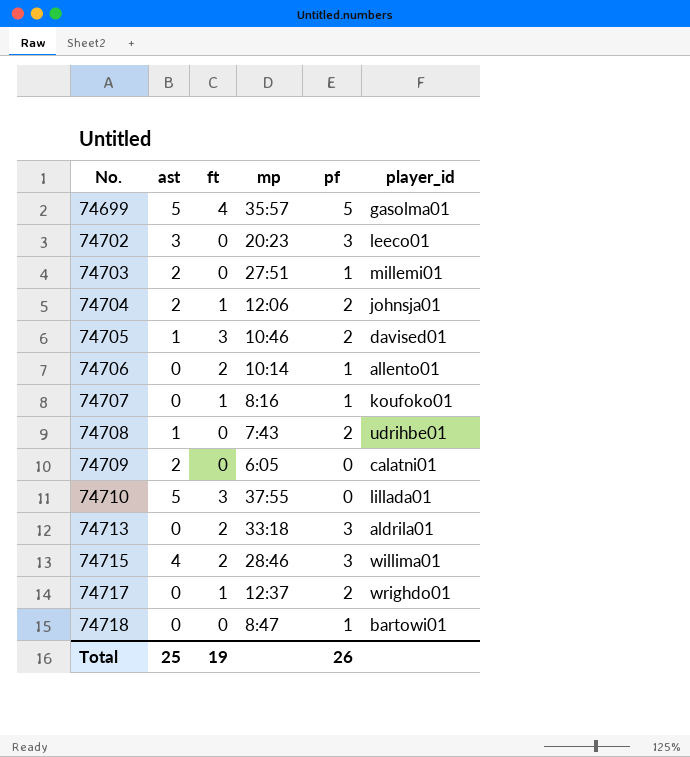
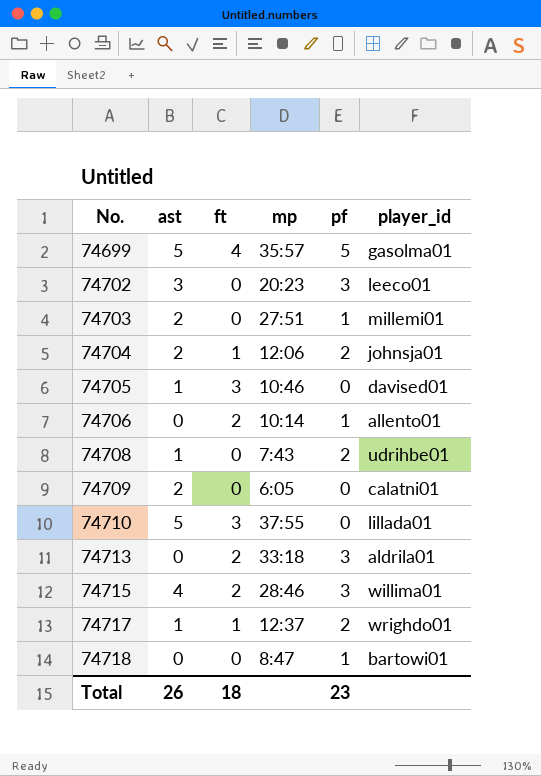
row 74707: 0 | 1 | 8:16 | 1 | koufoko01 -> none
74705 | pf: 2 -> 0
74717 | ast: 0 -> 1
Total | ast: 25 -> 26
Total | ft: 19 -> 18
Total | pf: 26 -> 23

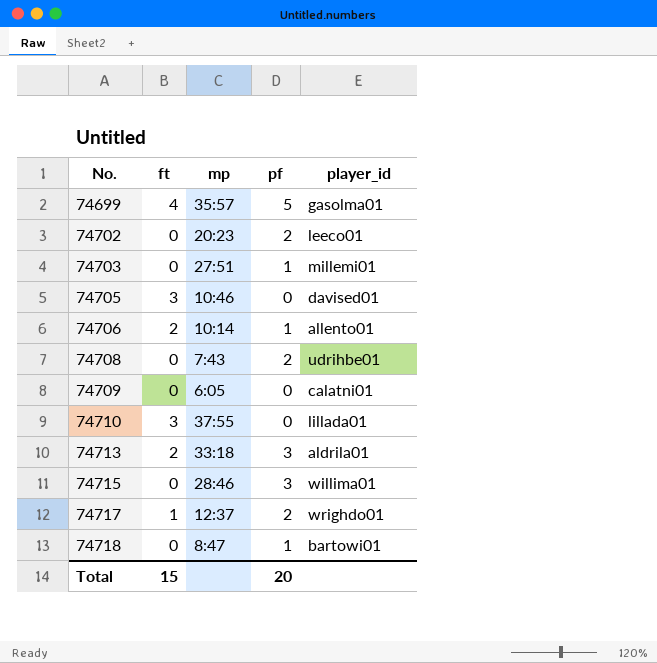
column ast | position: 2 -> none
row 74704: 2 | 1 | 12:06 | 2 | johnsja01 -> none
74702 | pf: 3 -> 2
74715 | ft: 2 -> 0
Total | ft: 18 -> 15
Total | pf: 23 -> 20

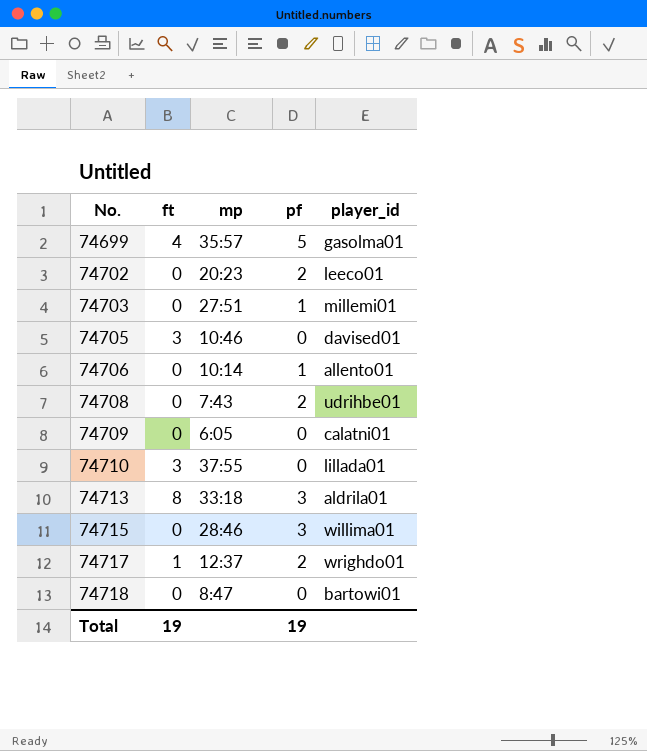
74706 | ft: 2 -> 0
74713 | ft: 2 -> 8
74718 | pf: 1 -> 0
Total | ft: 15 -> 19
Total | pf: 20 -> 19

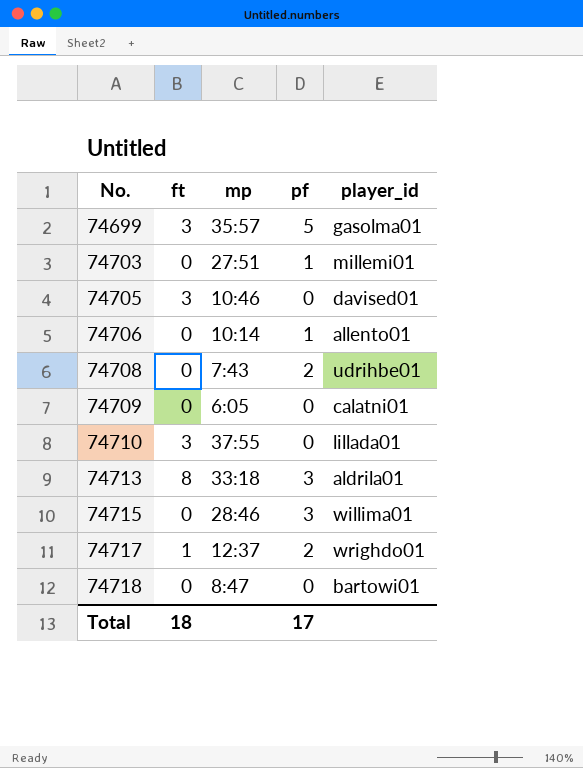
row 74702: 0 | 20:23 | 2 | leeco01 -> none
74699 | ft: 4 -> 3
Total | ft: 19 -> 18
Total | pf: 19 -> 17

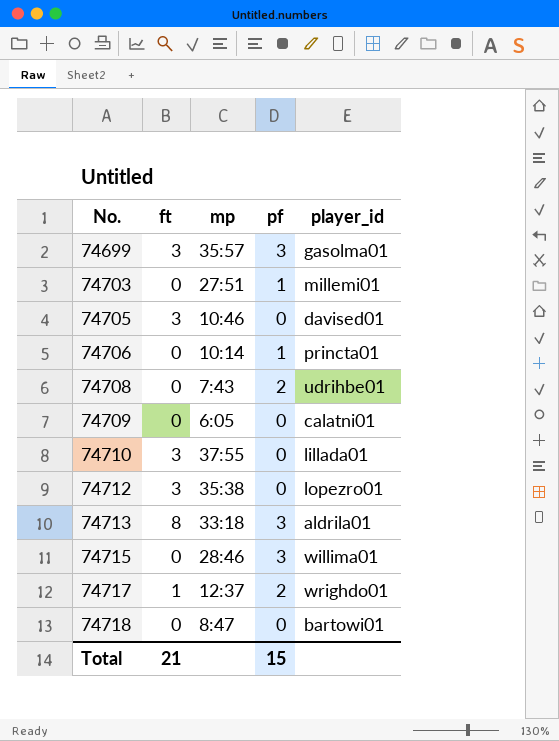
74699 | pf: 5 -> 3
74706 | player_id: allento01 -> princta01
row 74712: none -> 3 | 35:38 | 0 | lopezro01
Total | ft: 18 -> 21
Total | pf: 17 -> 15

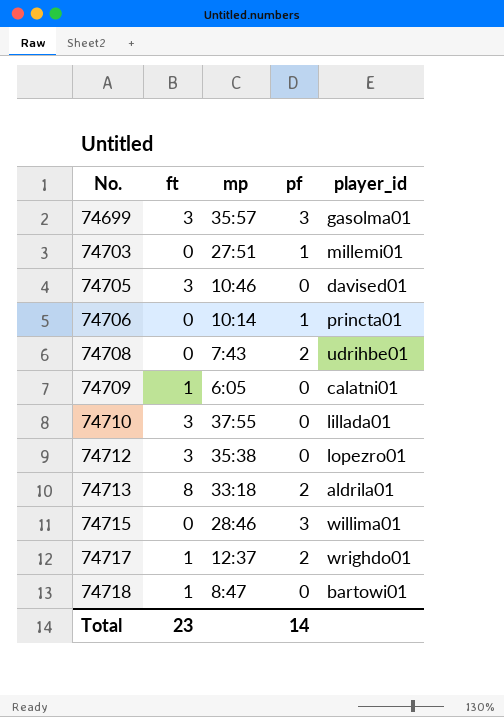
74709 | ft: 0 -> 1
74713 | pf: 3 -> 2
74718 | ft: 0 -> 1
Total | ft: 21 -> 23
Total | pf: 15 -> 14

